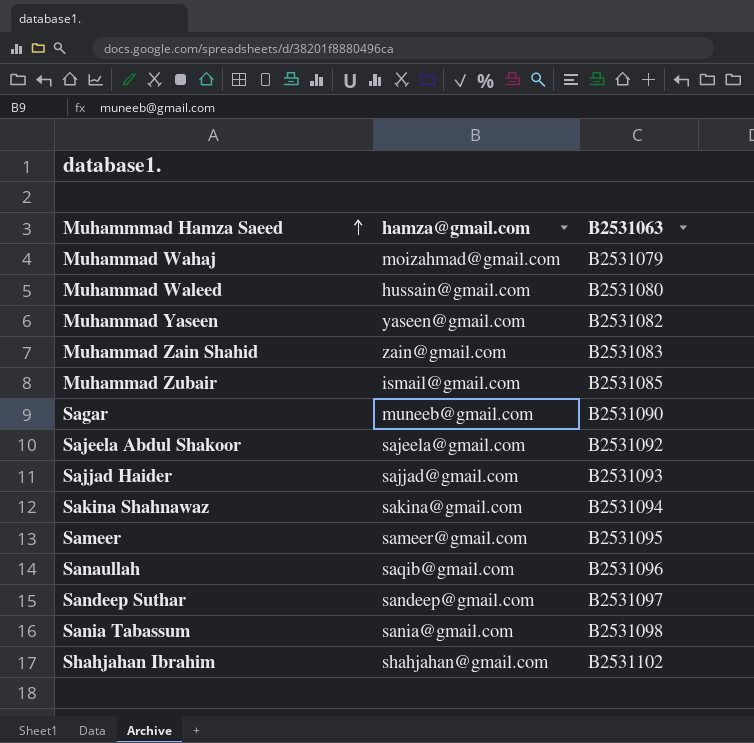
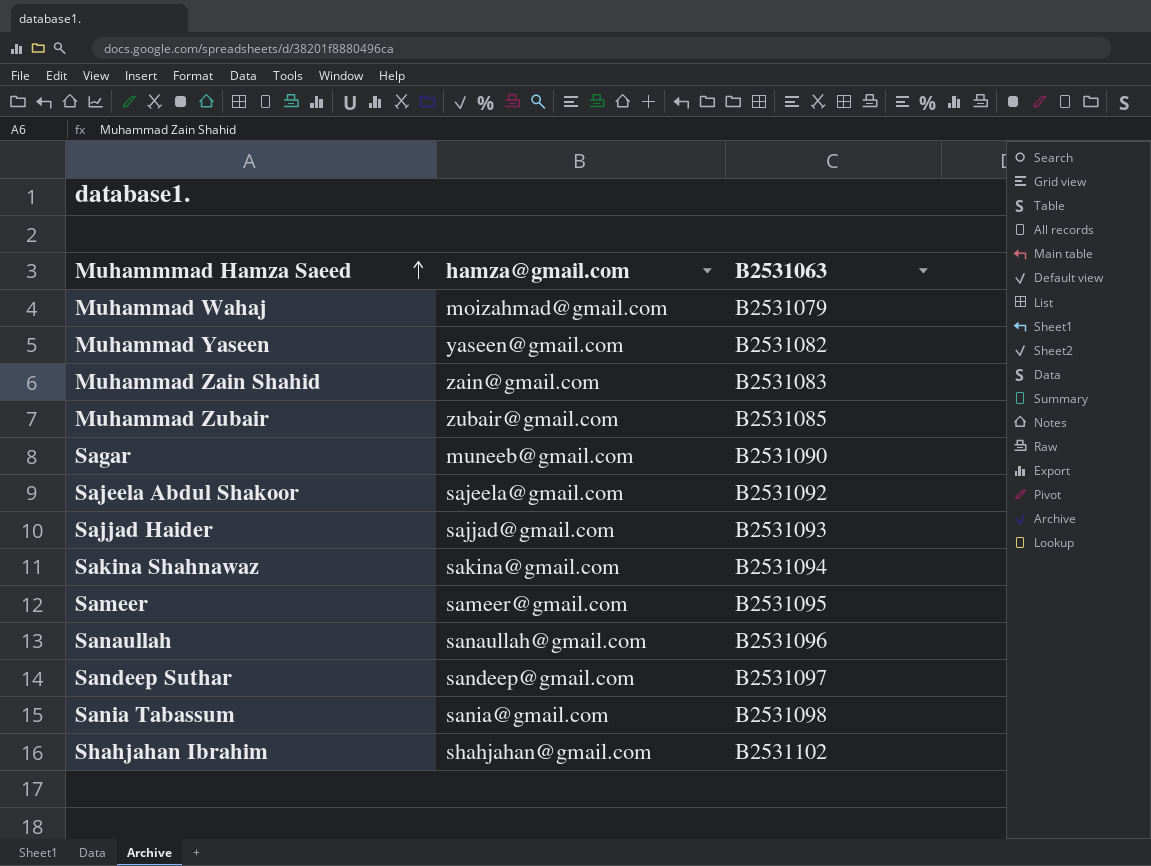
row Muhammad Waleed: hussain@gmail.com | B2531080 -> none
Muhammad Zubair | hamza@gmail.com: ismail@gmail.com -> zubair@gmail.com
Sanaullah | hamza@gmail.com: saqib@gmail.com -> sanaullah@gmail.com

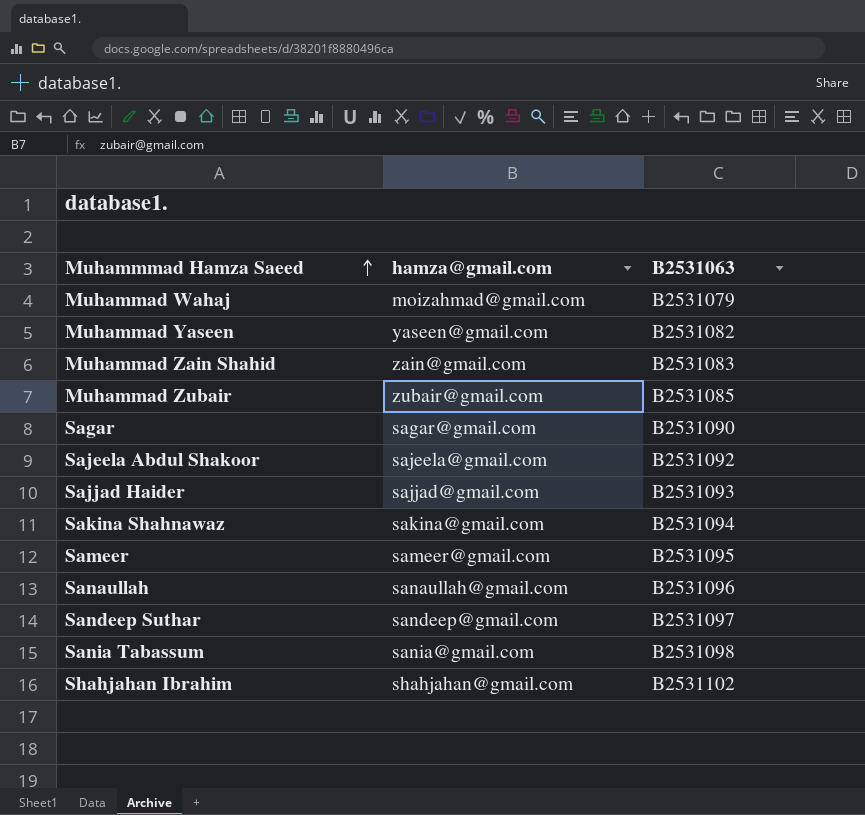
Sagar | hamza@gmail.com: muneeb@gmail.com -> sagar@gmail.com

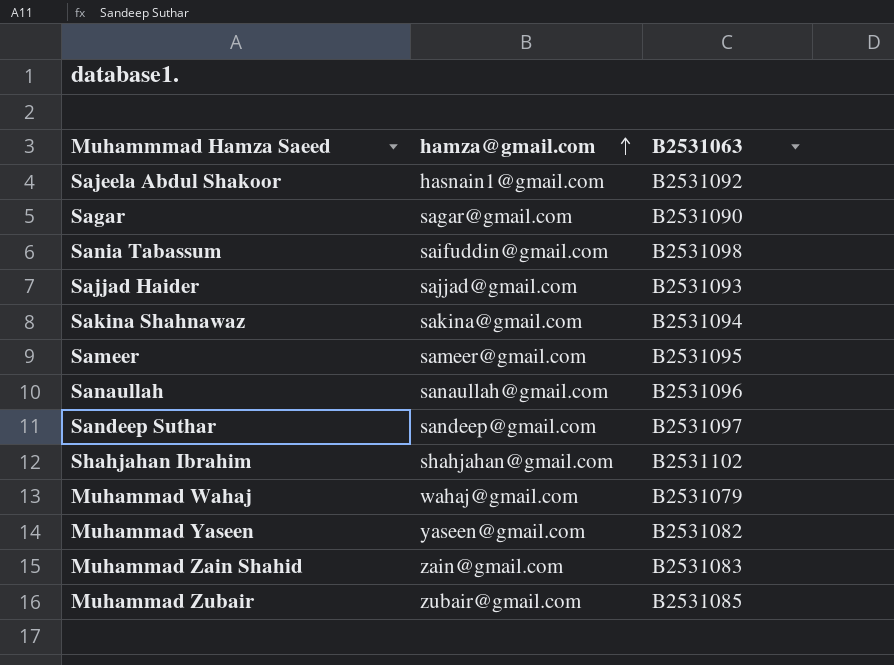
row order: Muhammmad Hamza Saeed ascending -> hamza@gmail.com ascending
Sajeela Abdul Shakoor | hamza@gmail.com: sajeela@gmail.com -> hasnain1@gmail.com
Sania Tabassum | hamza@gmail.com: sania@gmail.com -> saifuddin@gmail.com
Muhammad Wahaj | hamza@gmail.com: moizahmad@gmail.com -> wahaj@gmail.com

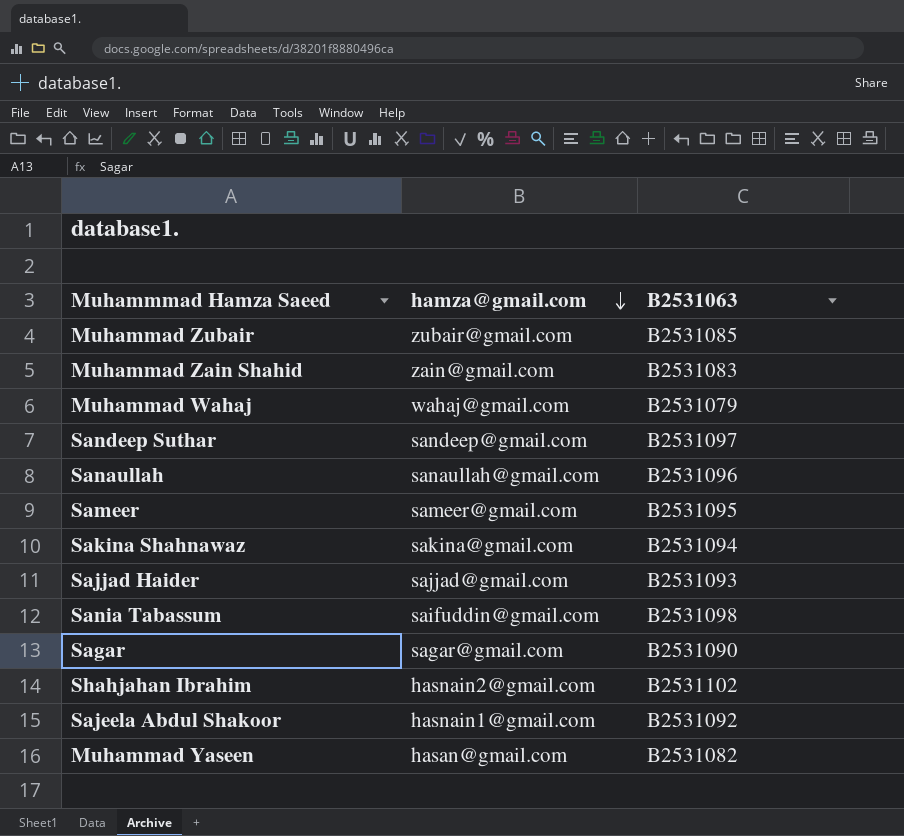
row order: hamza@gmail.com ascending -> hamza@gmail.com descending
Shahjahan Ibrahim | hamza@gmail.com: shahjahan@gmail.com -> hasnain2@gmail.com
Muhammad Yaseen | hamza@gmail.com: yaseen@gmail.com -> hasan@gmail.com

